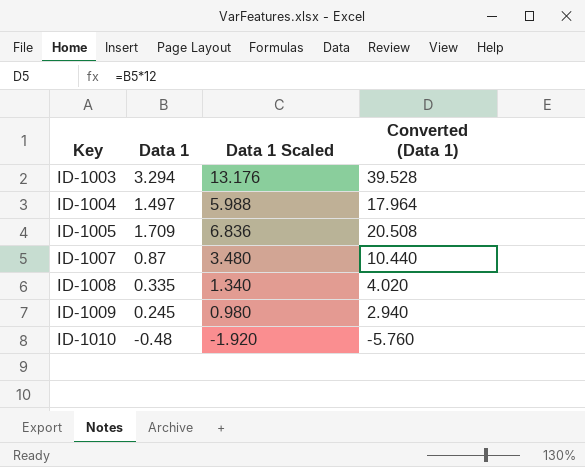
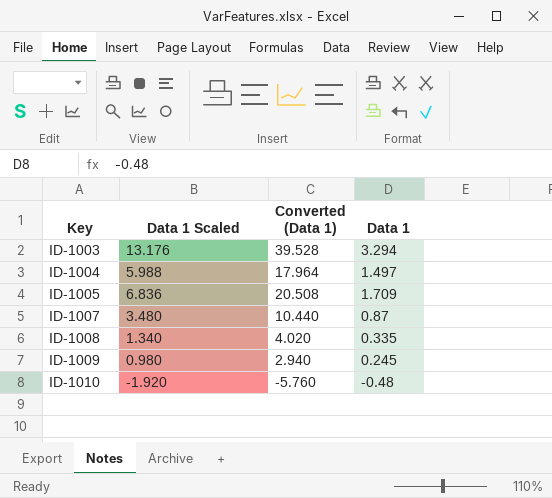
column Data 1 | position: 2 -> 4

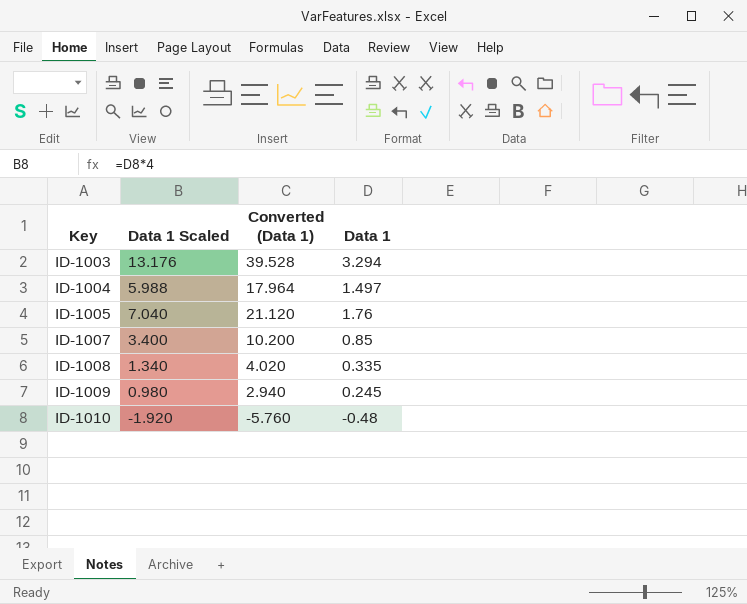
ID-1005 | Data 1 Scaled: 6.836 -> 7.040
ID-1005 | Converted (Data 1): 20.508 -> 21.120
ID-1005 | Data 1: 1.709 -> 1.76
ID-1007 | Data 1 Scaled: 3.480 -> 3.400
ID-1007 | Converted (Data 1): 10.440 -> 10.200
ID-1007 | Data 1: 0.87 -> 0.85

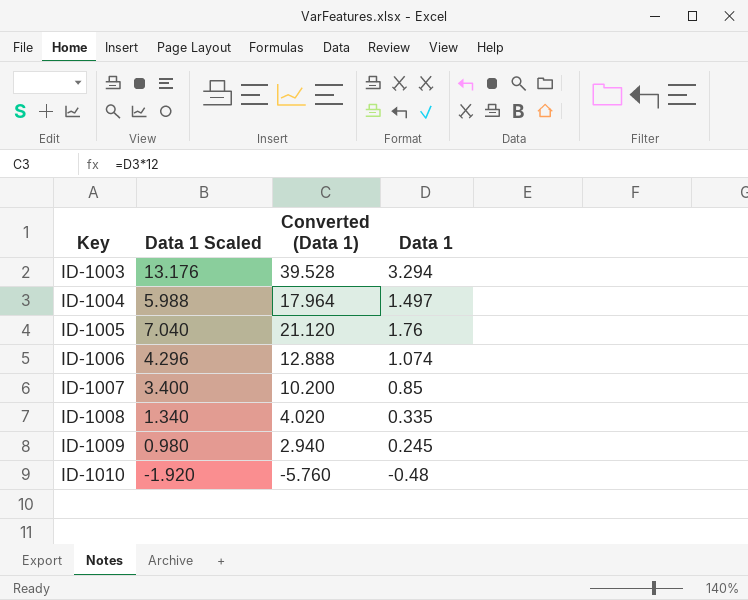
row ID-1006: none -> 4.296 | 12.888 | 1.074

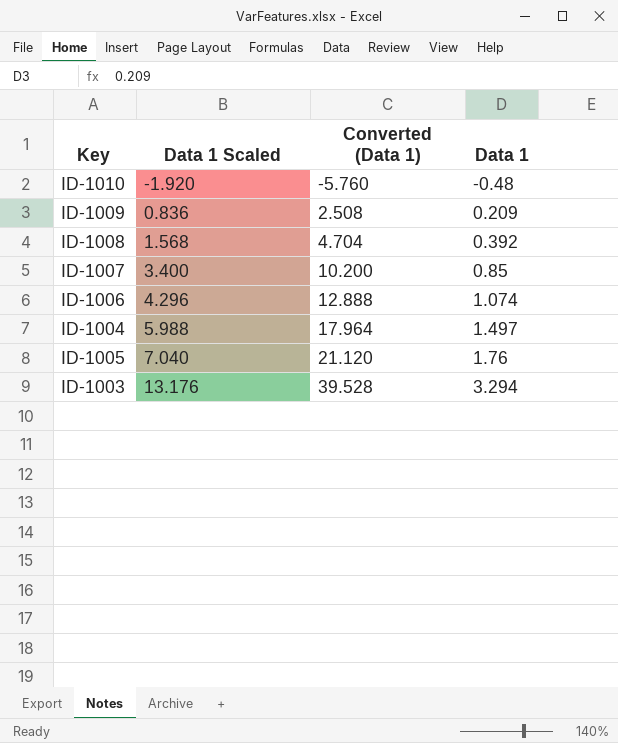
row order: Key ascending -> Data 1 Scaled ascending
ID-1009 | Data 1 Scaled: 0.980 -> 0.836
ID-1009 | Converted (Data 1): 2.940 -> 2.508
ID-1009 | Data 1: 0.245 -> 0.209
ID-1008 | Data 1 Scaled: 1.340 -> 1.568
ID-1008 | Converted (Data 1): 4.020 -> 4.704
ID-1008 | Data 1: 0.335 -> 0.392

